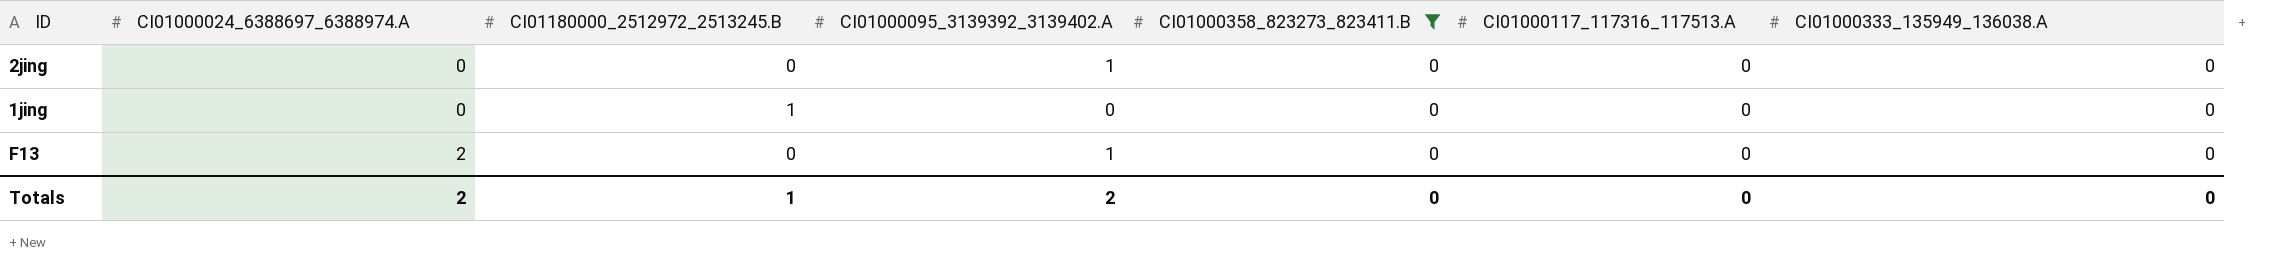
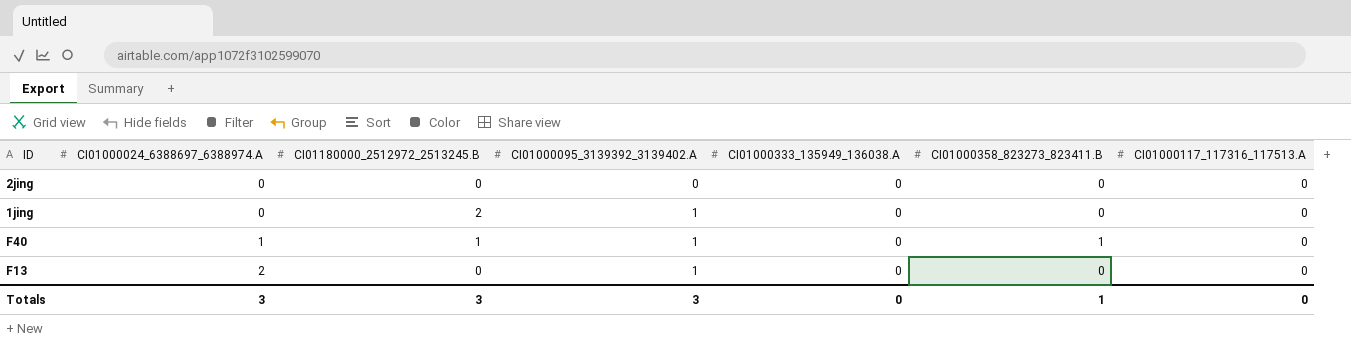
filter: CI01000358_823273_823411.B = 0 -> none
column CI01000333_135949_136038.A | position: 7 -> 5
2jing | CI01000095_3139392_3139402.A: 1 -> 0
1jing | CI01180000_2512972_2513245.B: 1 -> 2
1jing | CI01000095_3139392_3139402.A: 0 -> 1
Totals | CI01000024_6388697_6388974.A: 2 -> 3
Totals | CI01180000_2512972_2513245.B: 1 -> 3
Totals | CI01000095_3139392_3139402.A: 2 -> 3
Totals | CI01000358_823273_823411.B: 0 -> 1

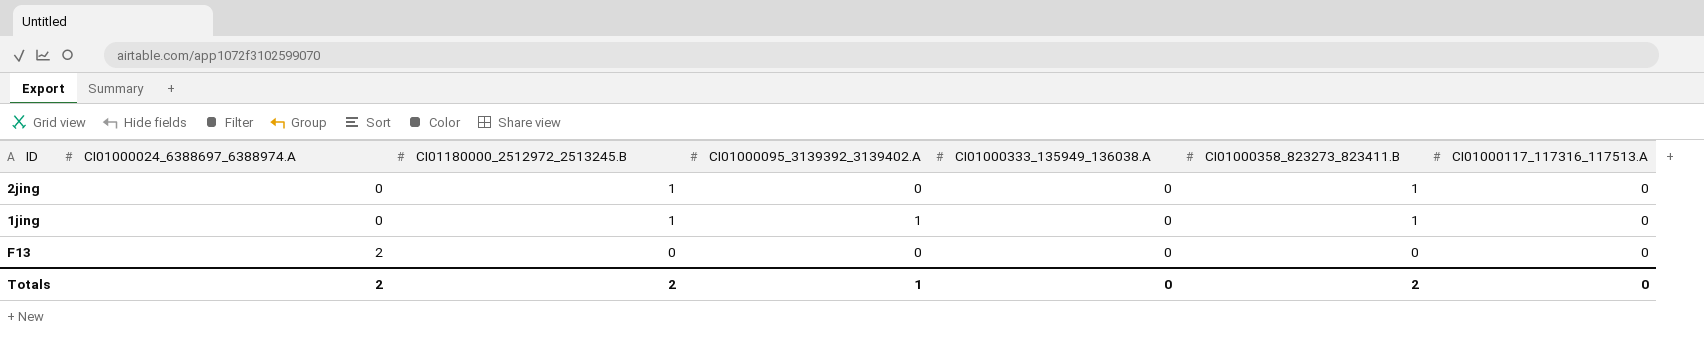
row F40: 1 | 1 | 1 | 0 | 1 | 0 -> none
2jing | CI01180000_2512972_2513245.B: 0 -> 1
2jing | CI01000358_823273_823411.B: 0 -> 1
1jing | CI01180000_2512972_2513245.B: 2 -> 1
1jing | CI01000358_823273_823411.B: 0 -> 1
F13 | CI01000095_3139392_3139402.A: 1 -> 0
Totals | CI01000024_6388697_6388974.A: 3 -> 2
Totals | CI01180000_2512972_2513245.B: 3 -> 2
Totals | CI01000095_3139392_3139402.A: 3 -> 1
Totals | CI01000358_823273_823411.B: 1 -> 2

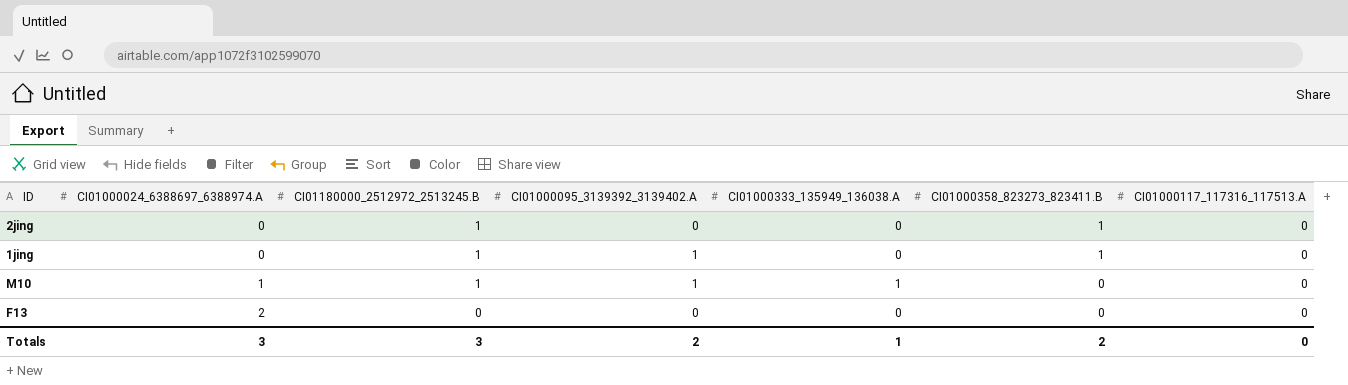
row M10: none -> 1 | 1 | 1 | 1 | 0 | 0
Totals | CI01000024_6388697_6388974.A: 2 -> 3
Totals | CI01180000_2512972_2513245.B: 2 -> 3
Totals | CI01000095_3139392_3139402.A: 1 -> 2
Totals | CI01000333_135949_136038.A: 0 -> 1

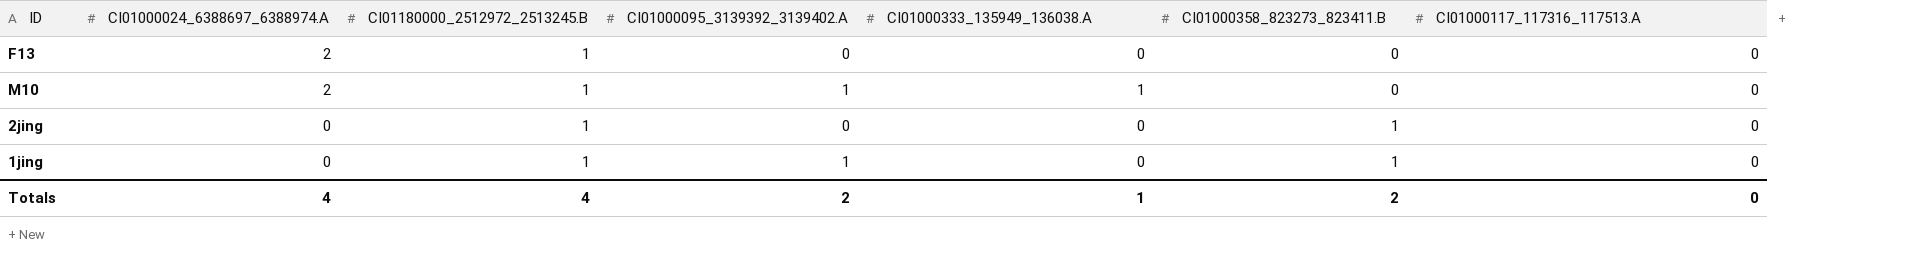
row order: CI01000024_6388697_6388974.A ascending -> CI01000024_6388697_6388974.A descending
F13 | CI01180000_2512972_2513245.B: 0 -> 1
M10 | CI01000024_6388697_6388974.A: 1 -> 2
Totals | CI01000024_6388697_6388974.A: 3 -> 4
Totals | CI01180000_2512972_2513245.B: 3 -> 4

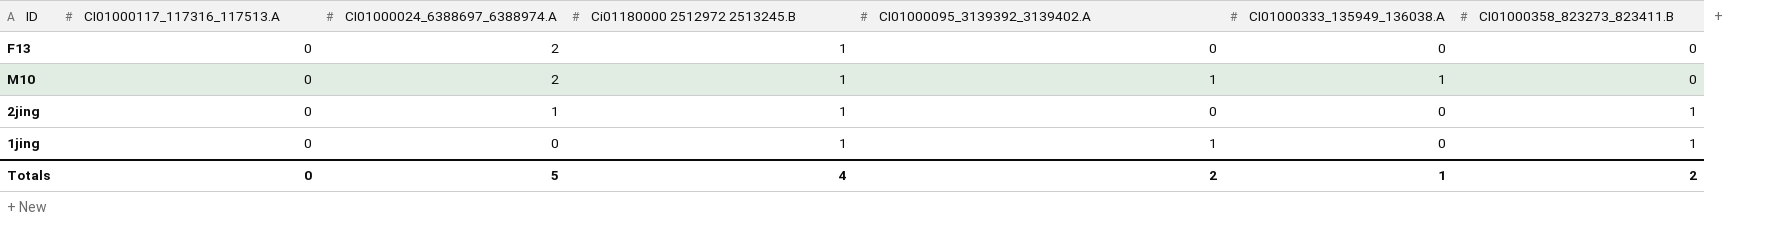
column CI01000117_117316_117513.A | position: 7 -> 2
column name: CI01180000_2512972_2513245.B -> Ci01180000 2512972 2513245.B
2jing | CI01000024_6388697_6388974.A: 0 -> 1
Totals | CI01000024_6388697_6388974.A: 4 -> 5

